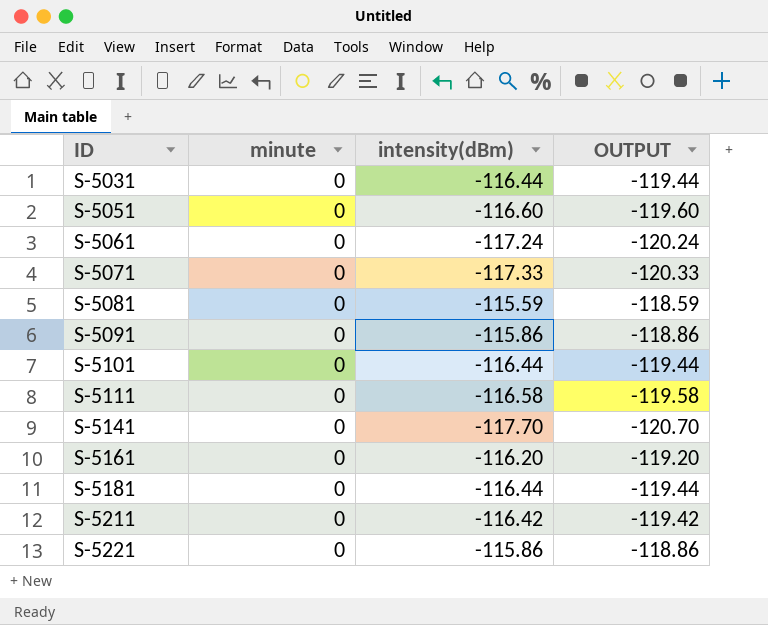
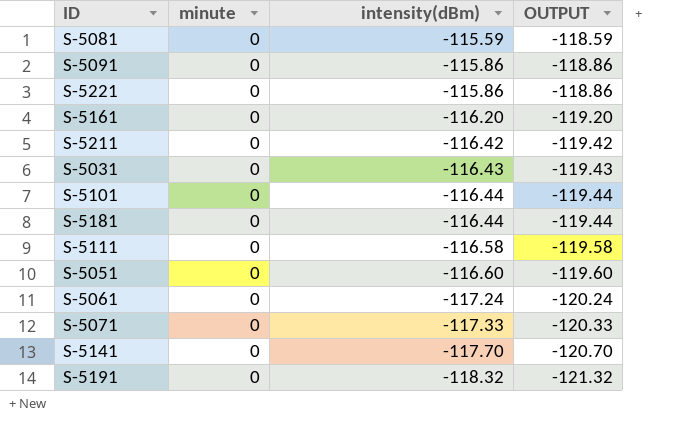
row order: ID ascending -> intensity(dBm) descending
S-5031 | intensity(dBm): -116.44 -> -116.43
S-5031 | OUTPUT: -119.44 -> -119.43
row S-5191: none -> 0 | -118.32 | -121.32

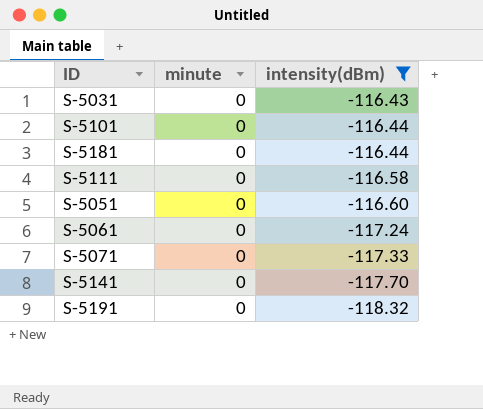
filter: none -> intensity(dBm) <= -116.43
column OUTPUT | formula: [intensity(dBm)] - 3 -> none

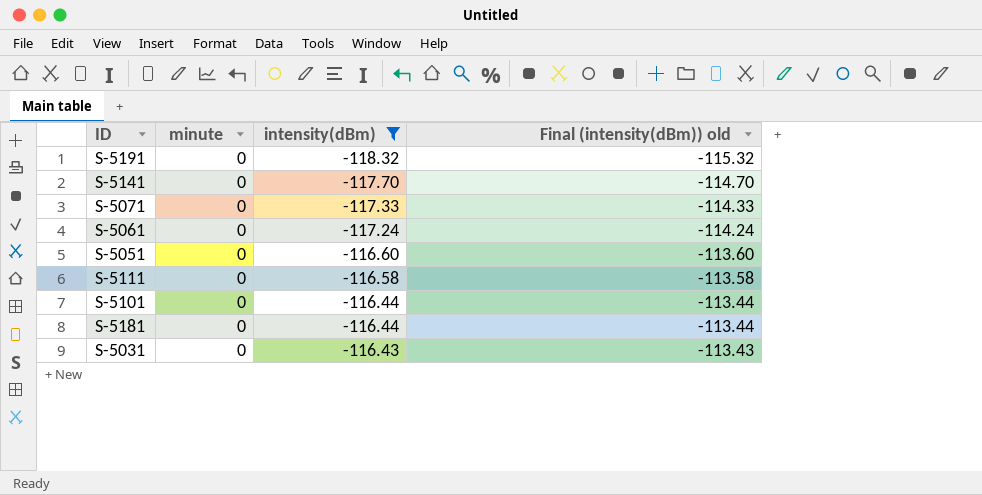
row order: intensity(dBm) descending -> intensity(dBm) ascending
column Final (intensity(dBm)) old | formula: none -> [intensity(dBm)] + 3

